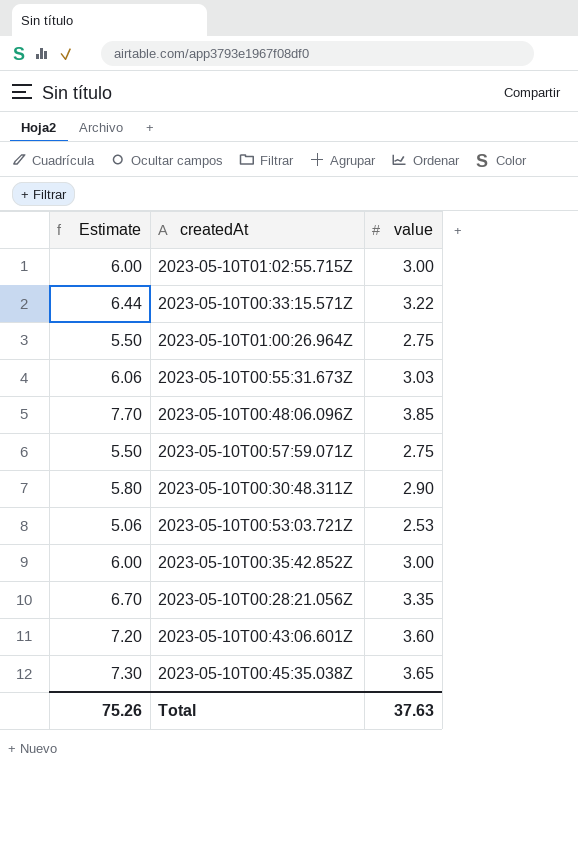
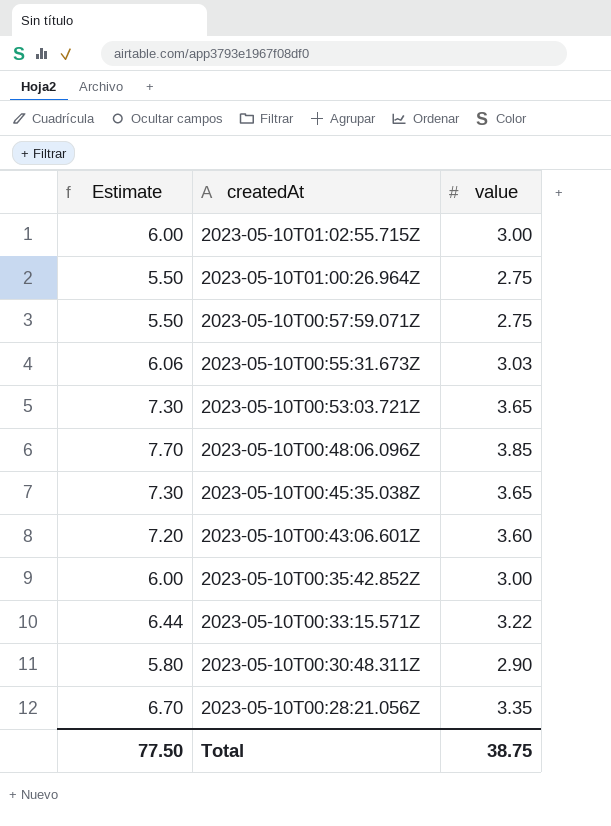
row order: none -> createdAt descending
2023-05-10T00:53:03.721Z | Estimate: 5.06 -> 7.30
2023-05-10T00:53:03.721Z | value: 2.53 -> 3.65
Total | Estimate: 75.26 -> 77.50
Total | value: 37.63 -> 38.75

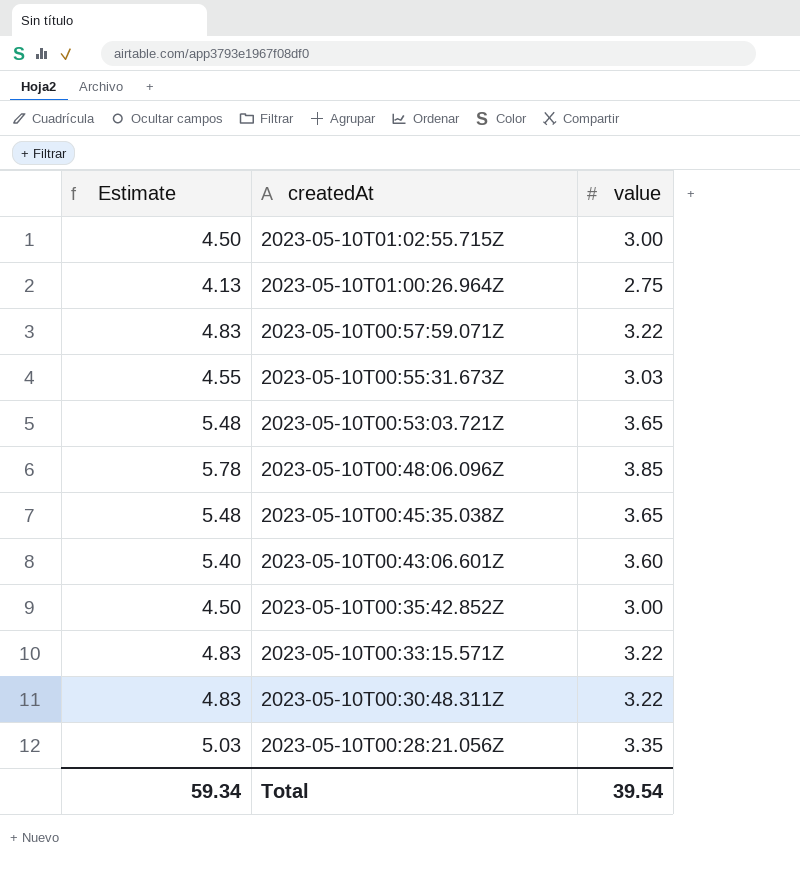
column Estimate | formula: [value] * 2 -> [value] * 1.5
2023-05-10T00:57:59.071Z | value: 2.75 -> 3.22
2023-05-10T00:30:48.311Z | value: 2.90 -> 3.22
Total | Estimate: 77.50 -> 59.34
Total | value: 38.75 -> 39.54

